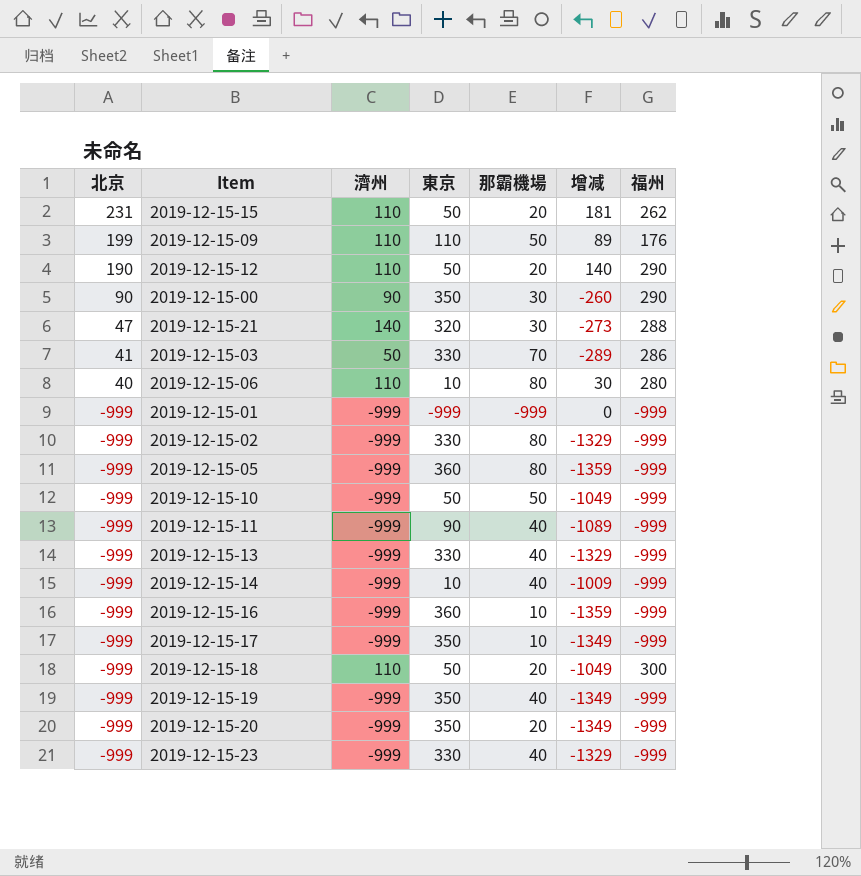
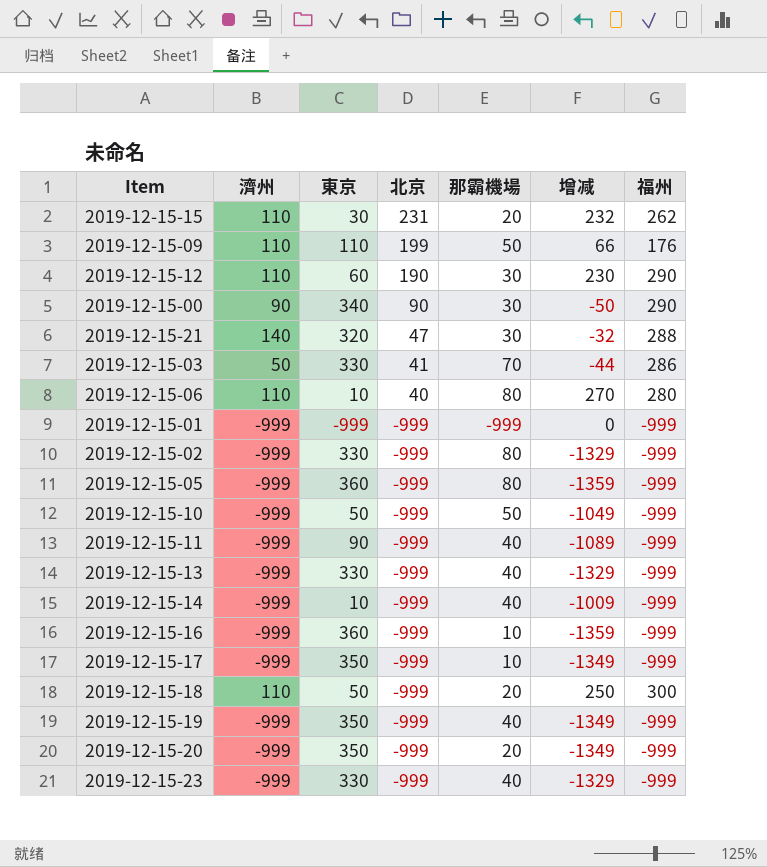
column 北京 | position: 1 -> 4
column 增减 | formula: [北京] - [東京] -> [福州] - [東京]
2019-12-15-15 | 東京: 50 -> 30
2019-12-15-12 | 東京: 50 -> 60
2019-12-15-12 | 那霸機場: 20 -> 30
2019-12-15-00 | 東京: 350 -> 340

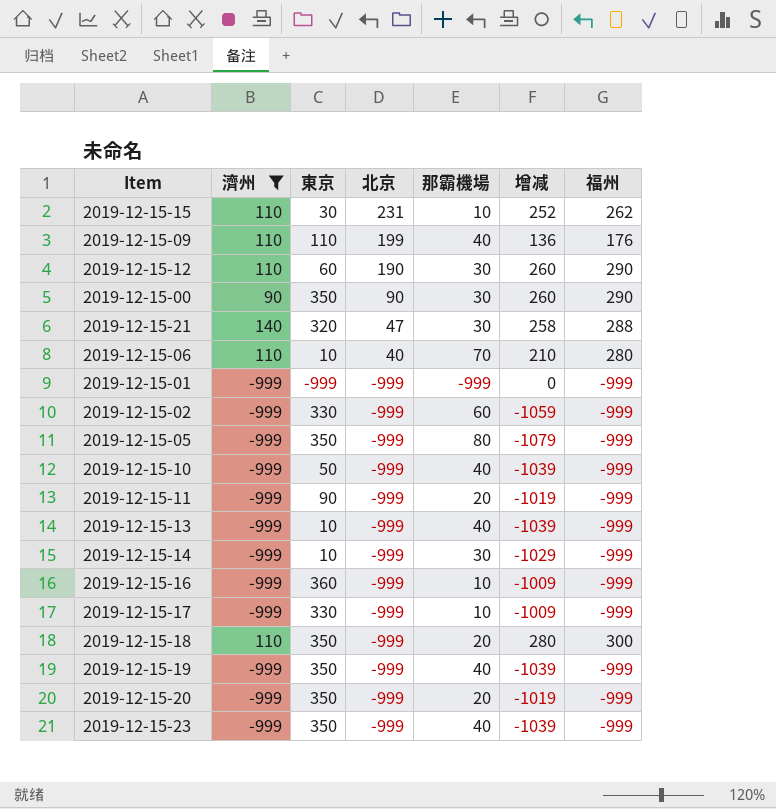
filter: none -> 濟州 != 50
column 增减 | formula: [福州] - [東京] -> [福州] - [那霸機場]
2019-12-15-15 | 那霸機場: 20 -> 10
2019-12-15-09 | 那霸機場: 50 -> 40
2019-12-15-00 | 東京: 340 -> 350
2019-12-15-06 | 那霸機場: 80 -> 70
2019-12-15-02 | 那霸機場: 80 -> 60
2019-12-15-05 | 東京: 360 -> 350
2019-12-15-10 | 那霸機場: 50 -> 40
2019-12-15-11 | 那霸機場: 40 -> 20
2019-12-15-13 | 東京: 330 -> 10
2019-12-15-14 | 那霸機場: 40 -> 30
2019-12-15-17 | 東京: 350 -> 330
2019-12-15-18 | 東京: 50 -> 350
2019-12-15-23 | 東京: 330 -> 350

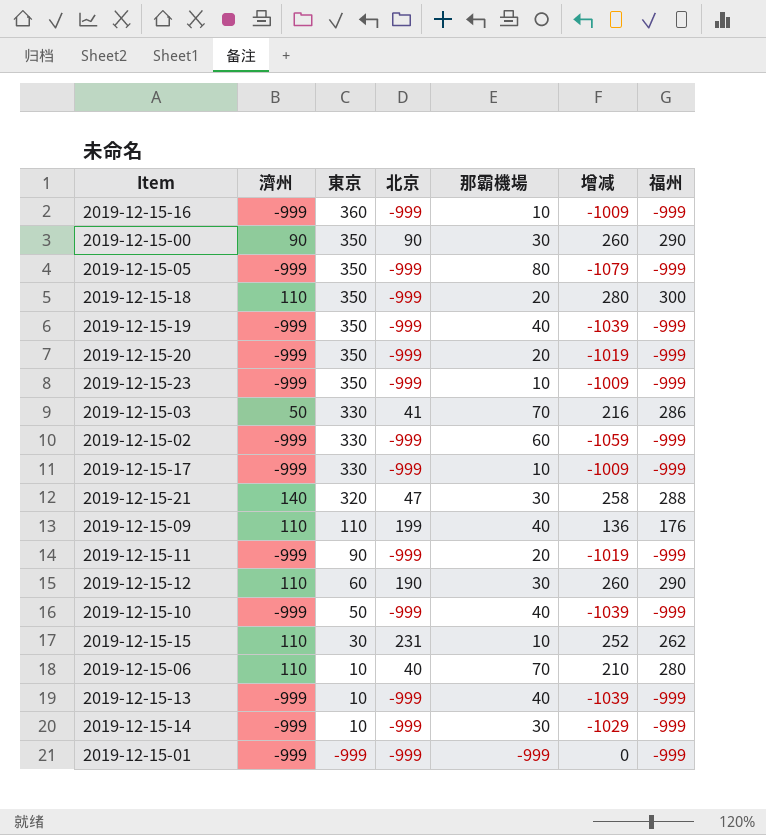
filter: 濟州 != 50 -> none
row order: 北京 descending -> 東京 descending
2019-12-15-23 | 那霸機場: 40 -> 10
2019-12-15-23 | 增减: -1039 -> -1009

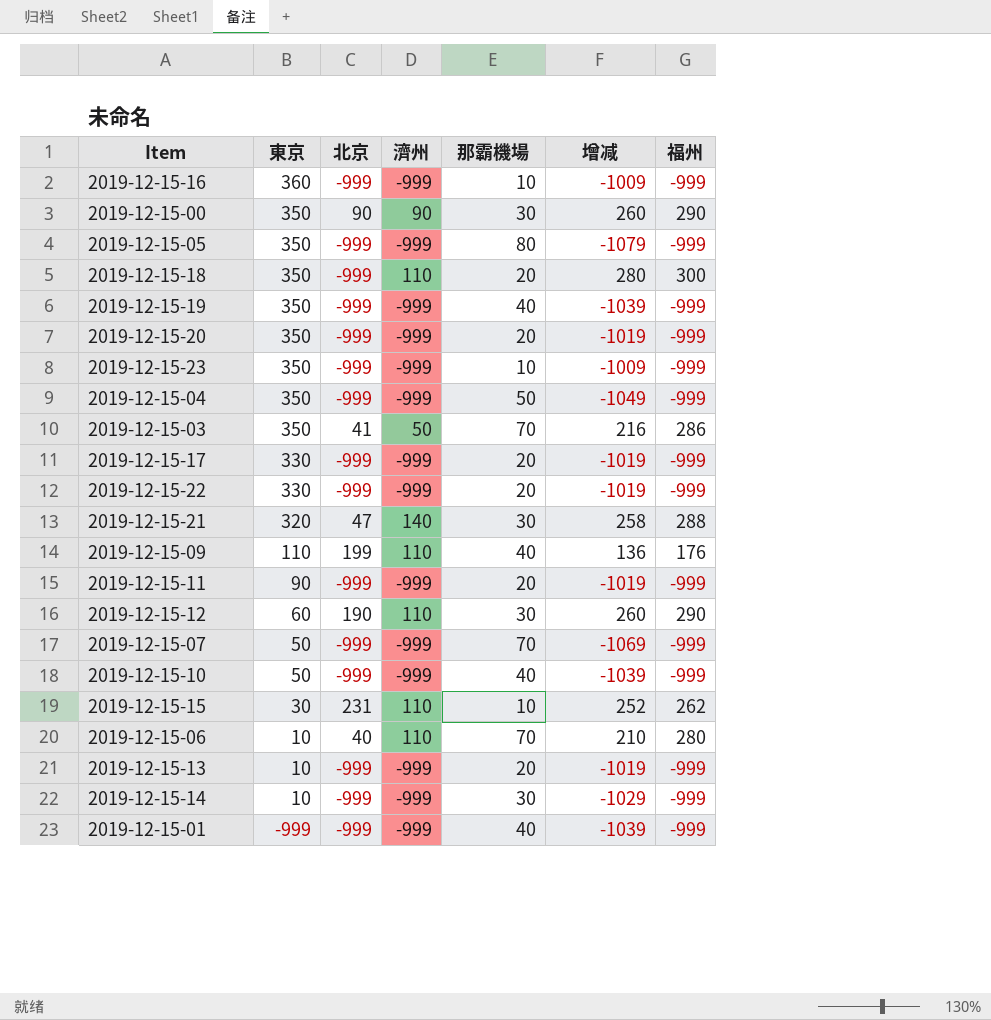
column 濟州 | position: 2 -> 4
row 2019-12-15-02: -999 | 330 | -999 | 60 | -1059 | -999 -> none
row 2019-12-15-04: none -> 350 | -999 | -999 | 50 | -1049 | -999
2019-12-15-03 | 東京: 330 -> 350
2019-12-15-17 | 那霸機場: 10 -> 20
2019-12-15-17 | 增减: -1009 -> -1019
row 2019-12-15-22: none -> 330 | -999 | -999 | 20 | -1019 | -999
row 2019-12-15-07: none -> 50 | -999 | -999 | 70 | -1069 | -999
2019-12-15-13 | 那霸機場: 40 -> 20
2019-12-15-13 | 增减: -1039 -> -1019
2019-12-15-01 | 那霸機場: -999 -> 40
2019-12-15-01 | 增减: 0 -> -1039

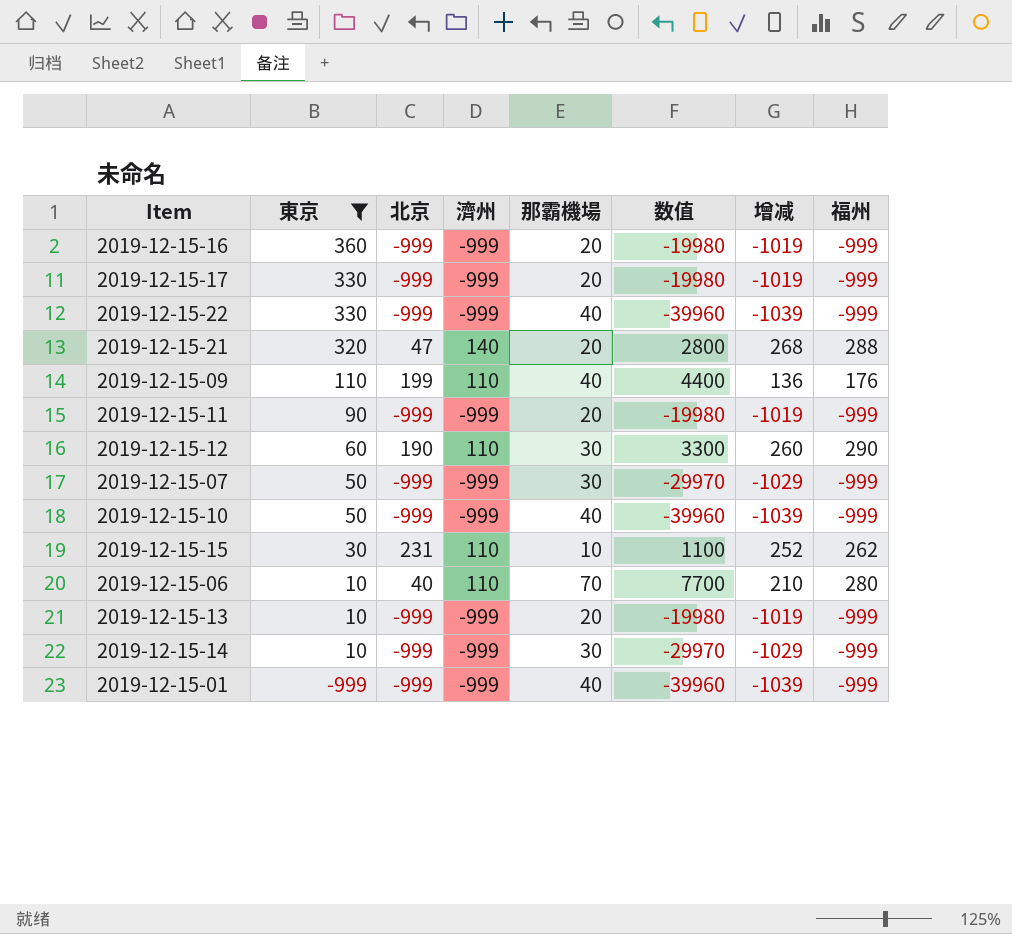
filter: none -> 東京 != 350
column 数值 | formula: none -> [濟州] * [那霸機場]
2019-12-15-16 | 那霸機場: 10 -> 20
2019-12-15-16 | 增减: -1009 -> -1019
2019-12-15-22 | 那霸機場: 20 -> 40
2019-12-15-22 | 增减: -1019 -> -1039
2019-12-15-21 | 那霸機場: 30 -> 20
2019-12-15-21 | 增减: 258 -> 268
2019-12-15-07 | 那霸機場: 70 -> 30
2019-12-15-07 | 增减: -1069 -> -1029

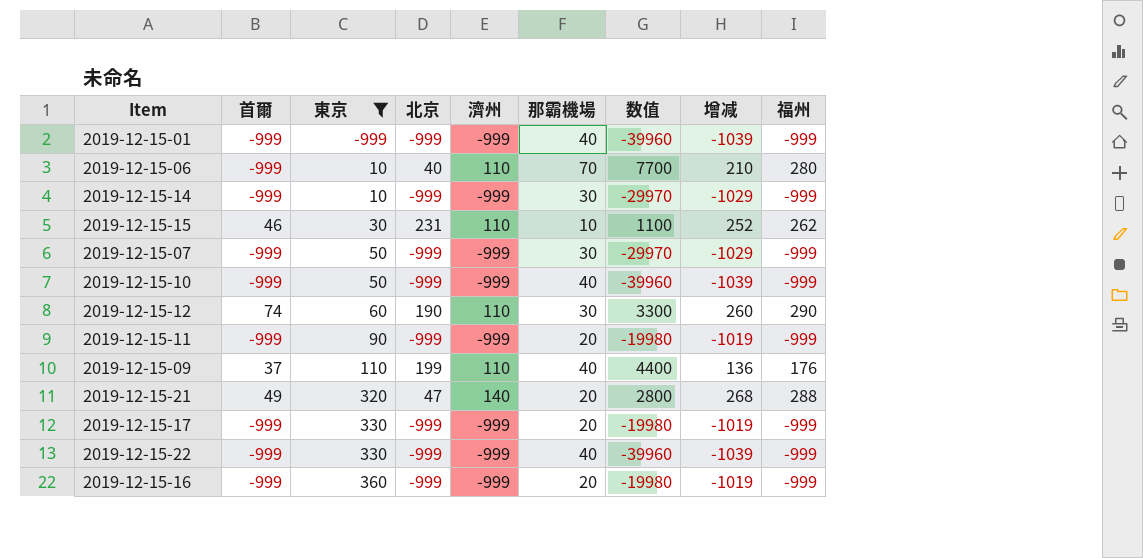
row order: 東京 descending -> 東京 ascending
column 首爾 | position: none -> 2
row 2019-12-15-13: 10 | -999 | -999 | 20 | -19980 | -1019 | -999 -> none

